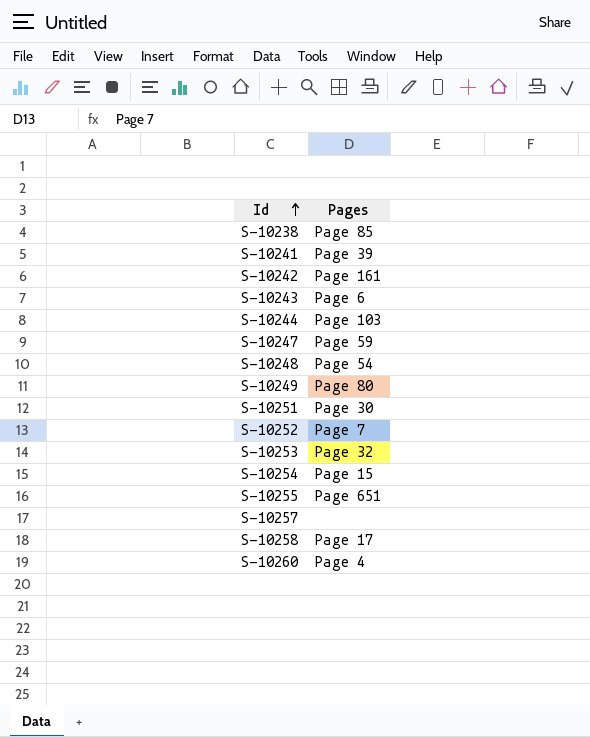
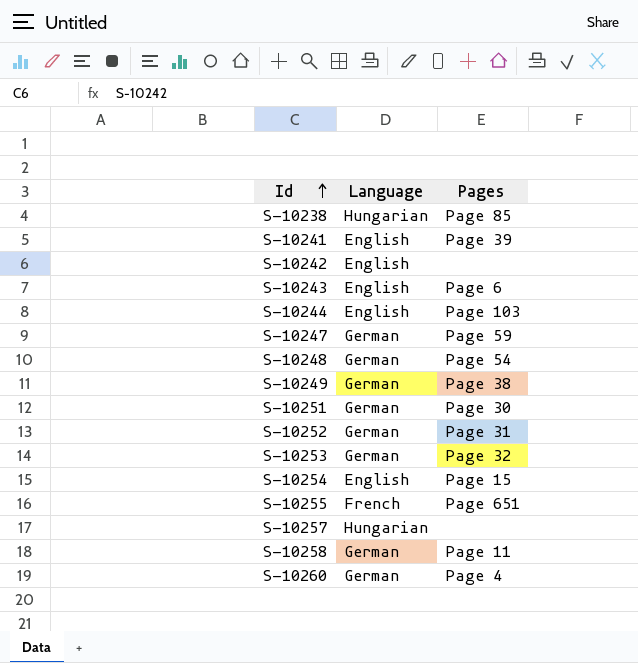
column Language | position: none -> 2
S-10242 | Pages: Page 161 -> none
S-10249 | Pages: Page 80 -> Page 38
S-10252 | Pages: Page 7 -> Page 31
S-10258 | Pages: Page 17 -> Page 11

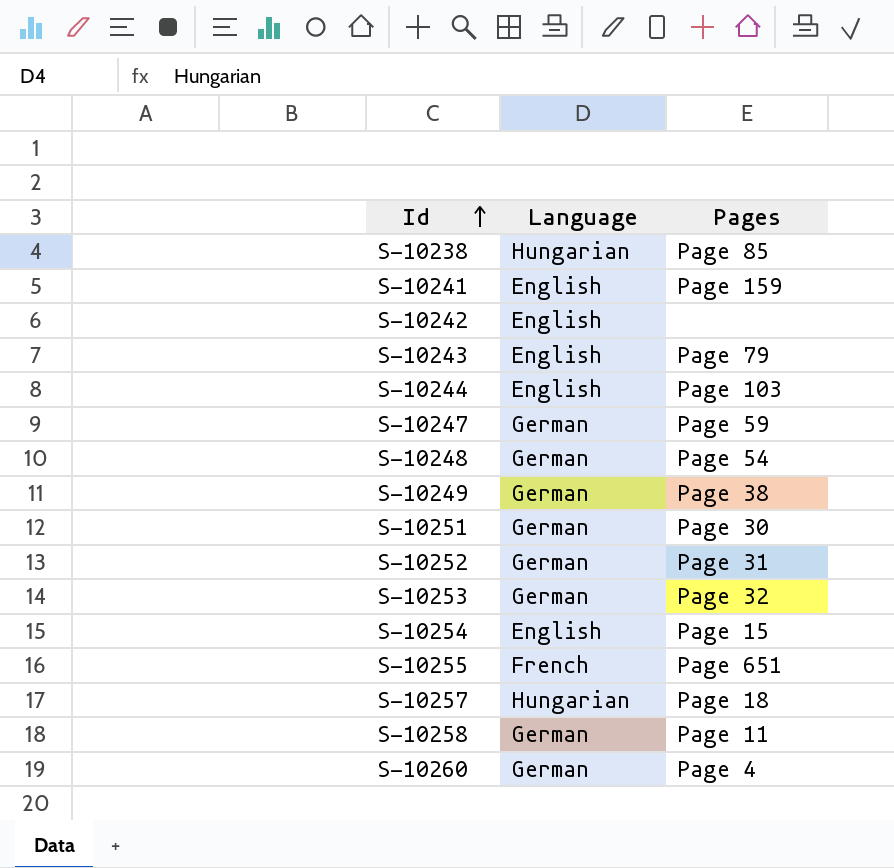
S-10241 | Pages: Page 39 -> Page 159
S-10243 | Pages: Page 6 -> Page 79
S-10257 | Pages: none -> Page 18

